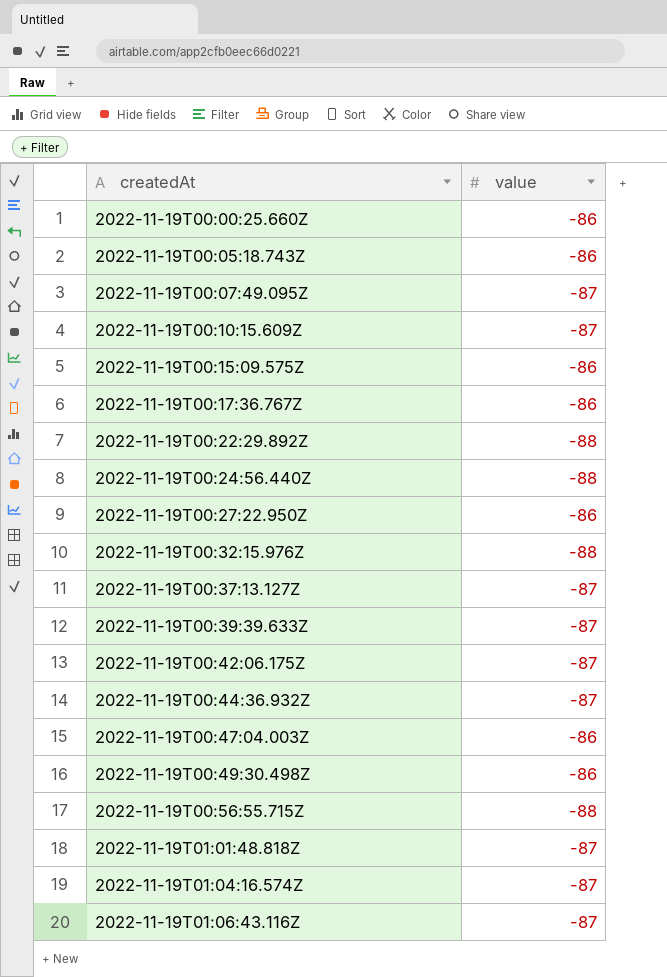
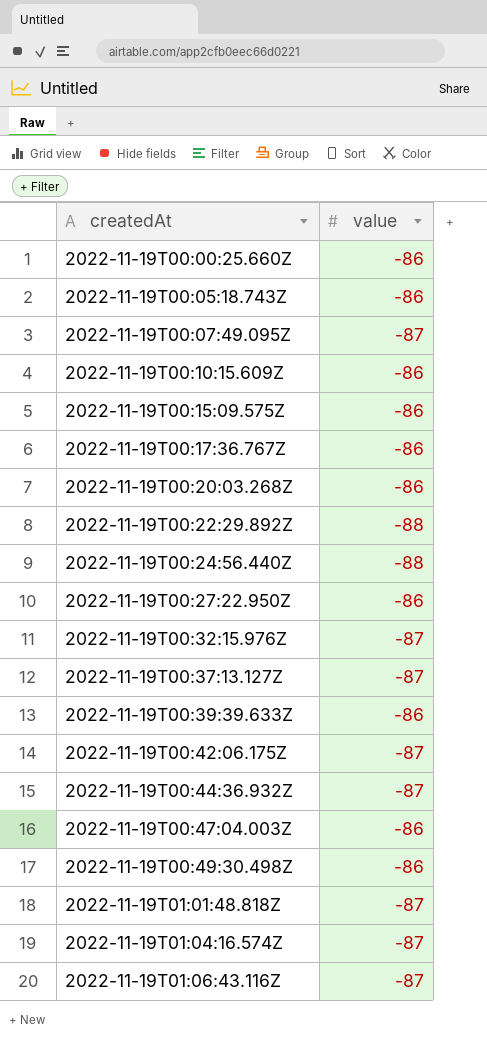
row 2022-11-19T00:56:55.715Z: -88 -> none
2022-11-19T00:10:15.609Z | value: -87 -> -86
row 2022-11-19T00:20:03.268Z: none -> -86
2022-11-19T00:32:15.976Z | value: -88 -> -87
2022-11-19T00:39:39.633Z | value: -87 -> -86

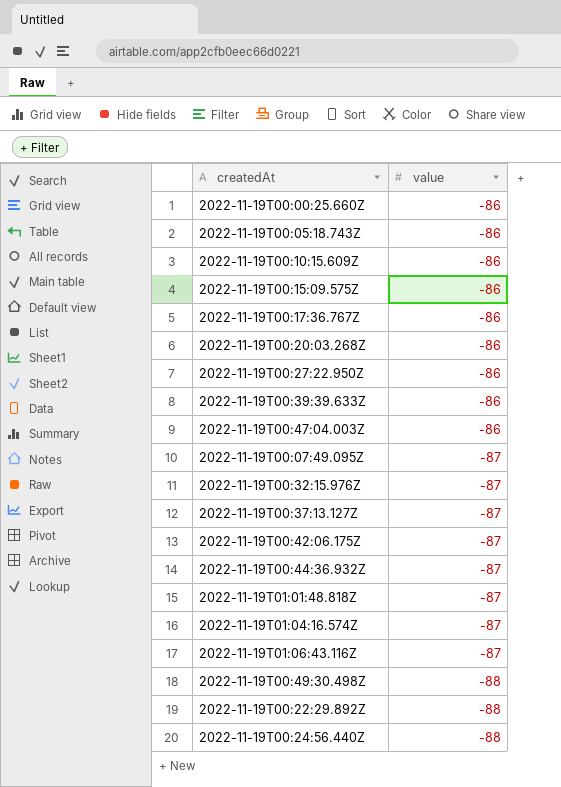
row order: createdAt ascending -> value descending
2022-11-19T00:49:30.498Z | value: -86 -> -88

